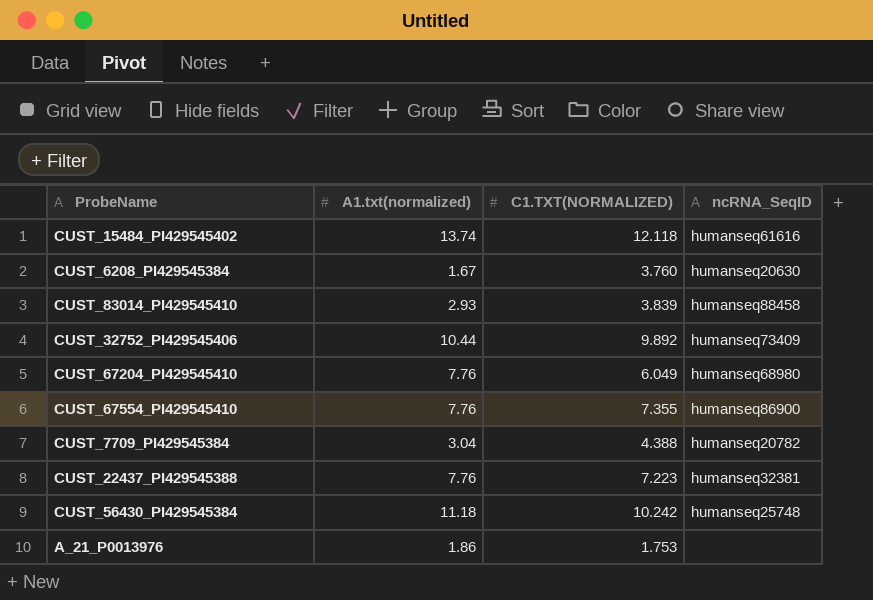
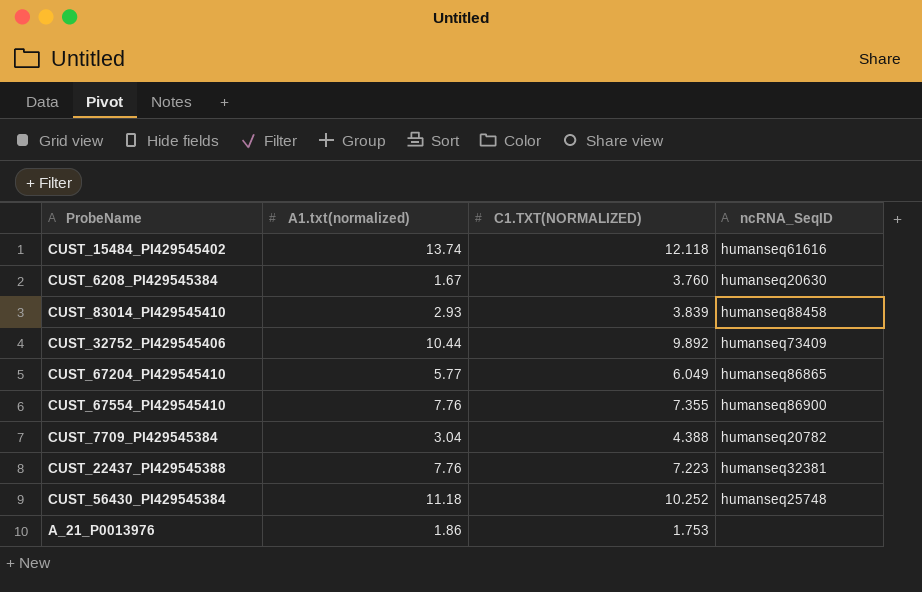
CUST_67204_PI429545410 | A1.txt(normalized): 7.76 -> 5.77
CUST_67204_PI429545410 | ncRNA_SeqID: humanseq68980 -> humanseq86865
CUST_56430_PI429545384 | C1.TXT(NORMALIZED): 10.242 -> 10.252

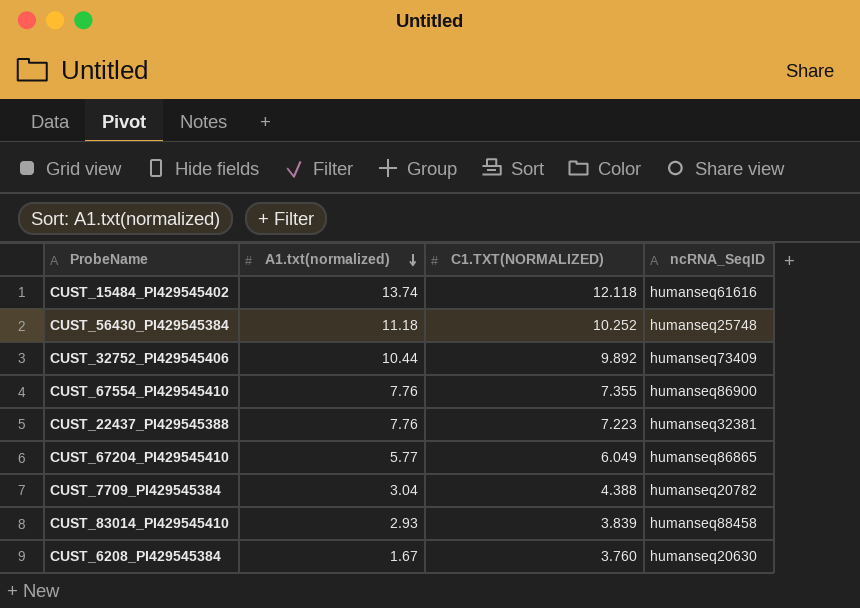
row order: none -> A1.txt(normalized) descending
row A_21_P0013976: 1.86 | 1.753 | none -> none

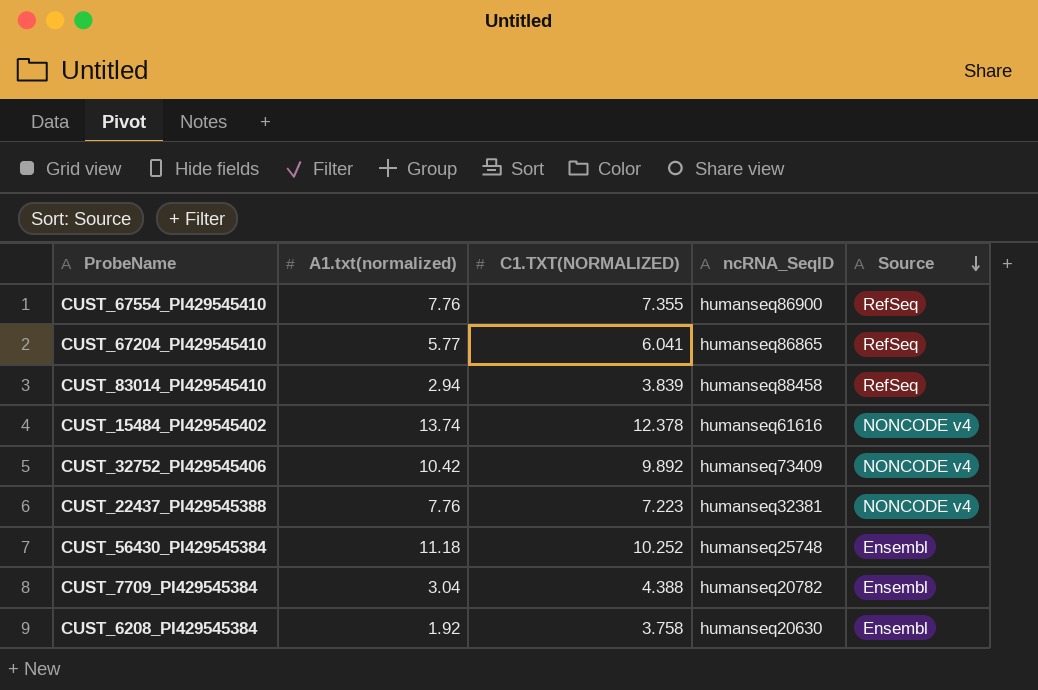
row order: A1.txt(normalized) descending -> Source descending
column Source | position: none -> 5
CUST_67204_PI429545410 | C1.TXT(NORMALIZED): 6.049 -> 6.041
CUST_83014_PI429545410 | A1.txt(normalized): 2.93 -> 2.94
CUST_15484_PI429545402 | C1.TXT(NORMALIZED): 12.118 -> 12.378
CUST_32752_PI429545406 | A1.txt(normalized): 10.44 -> 10.42
CUST_6208_PI429545384 | A1.txt(normalized): 1.67 -> 1.92
CUST_6208_PI429545384 | C1.TXT(NORMALIZED): 3.760 -> 3.758

